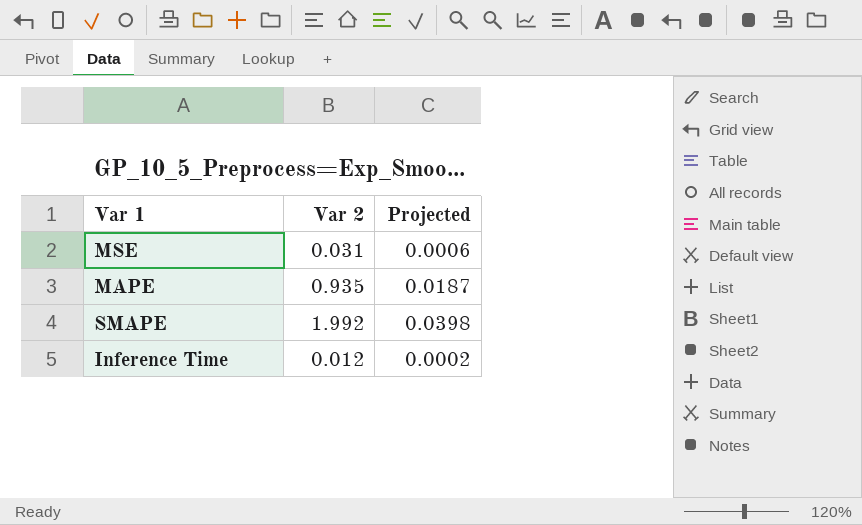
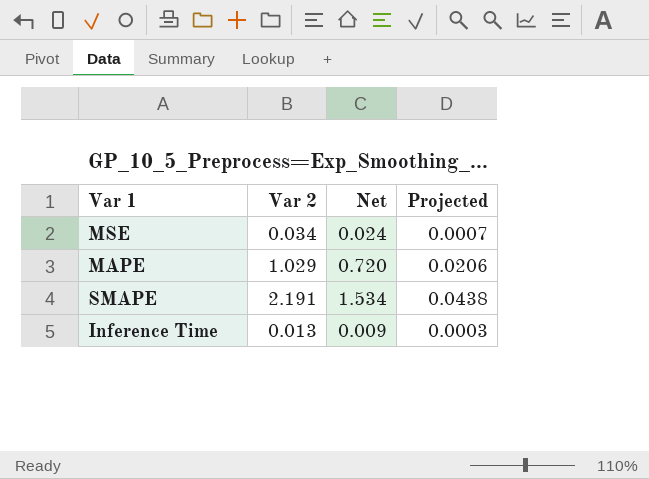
column Net | formula: none -> [Var 2] * 0.7
MSE | Var 2: 0.031 -> 0.034
MSE | Projected: 0.0006 -> 0.0007
MAPE | Var 2: 0.935 -> 1.029
MAPE | Projected: 0.0187 -> 0.0206
SMAPE | Var 2: 1.992 -> 2.191
SMAPE | Projected: 0.0398 -> 0.0438
Inference Time | Var 2: 0.012 -> 0.013
Inference Time | Projected: 0.0002 -> 0.0003

